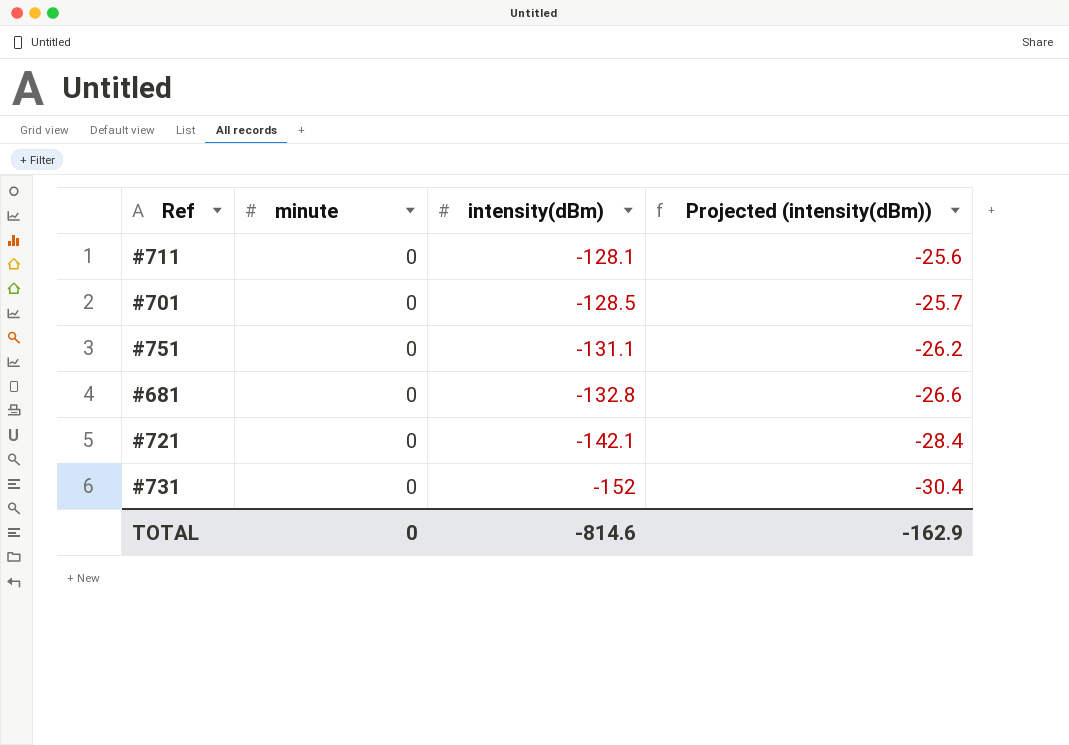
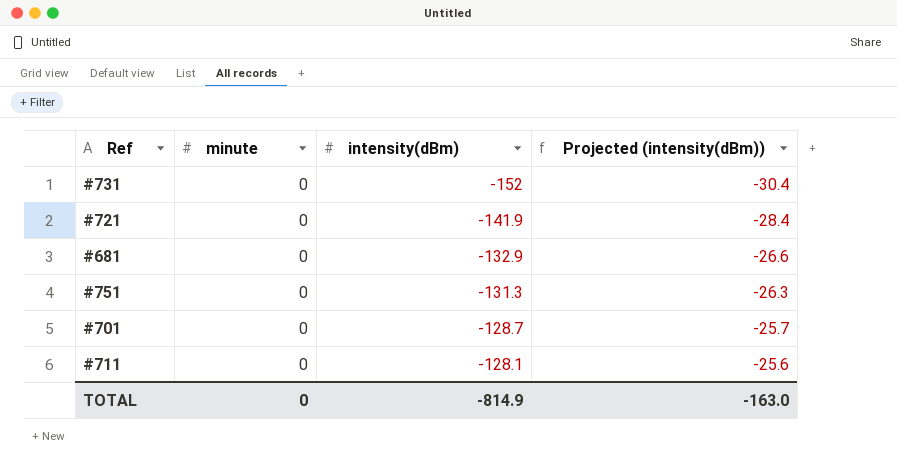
row order: intensity(dBm) descending -> intensity(dBm) ascending
#721 | intensity(dBm): -142.1 -> -141.9
#681 | intensity(dBm): -132.8 -> -132.9
#751 | intensity(dBm): -131.1 -> -131.3
#751 | Projected (intensity(dBm)): -26.2 -> -26.3
#701 | intensity(dBm): -128.5 -> -128.7
TOTAL | intensity(dBm): -814.6 -> -814.9
TOTAL | Projected (intensity(dBm)): -162.9 -> -163.0

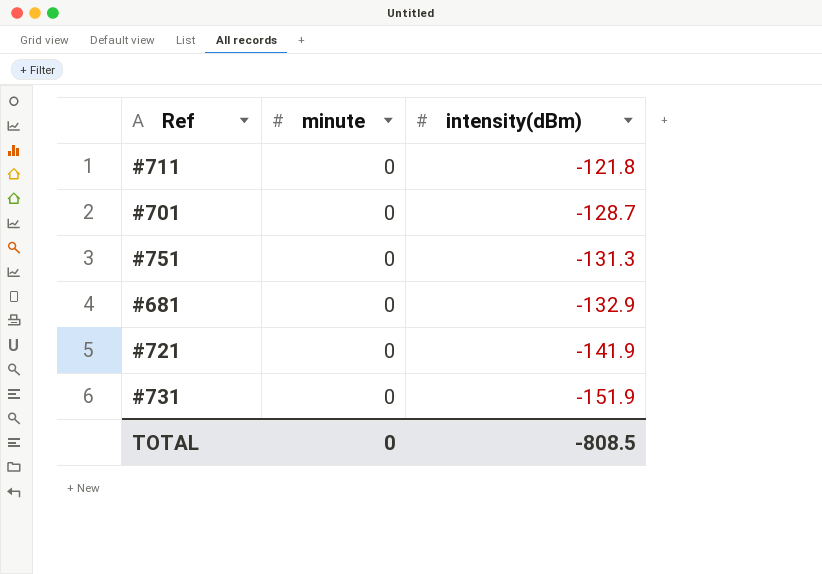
row order: intensity(dBm) ascending -> intensity(dBm) descending
column Projected (intensity(dBm)) | formula: [intensity(dBm)] * 0.2 -> none
#711 | intensity(dBm): -128.1 -> -121.8
#731 | intensity(dBm): -152 -> -151.9
TOTAL | intensity(dBm): -814.9 -> -808.5

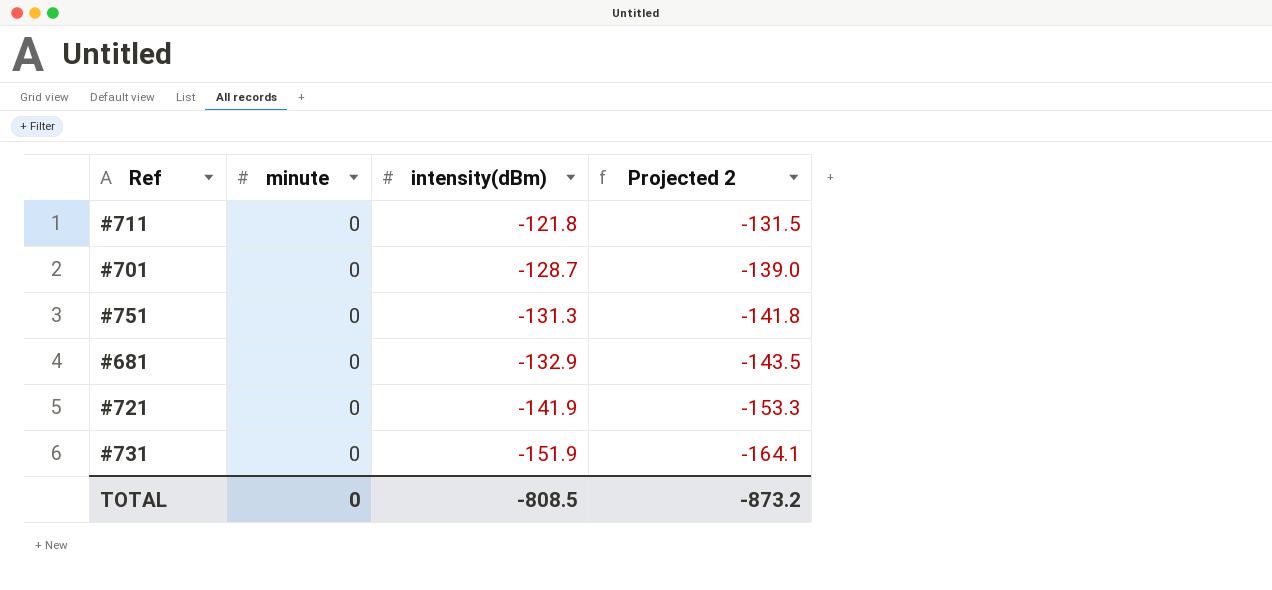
column Projected 2 | formula: none -> [intensity(dBm)] * 1.08

